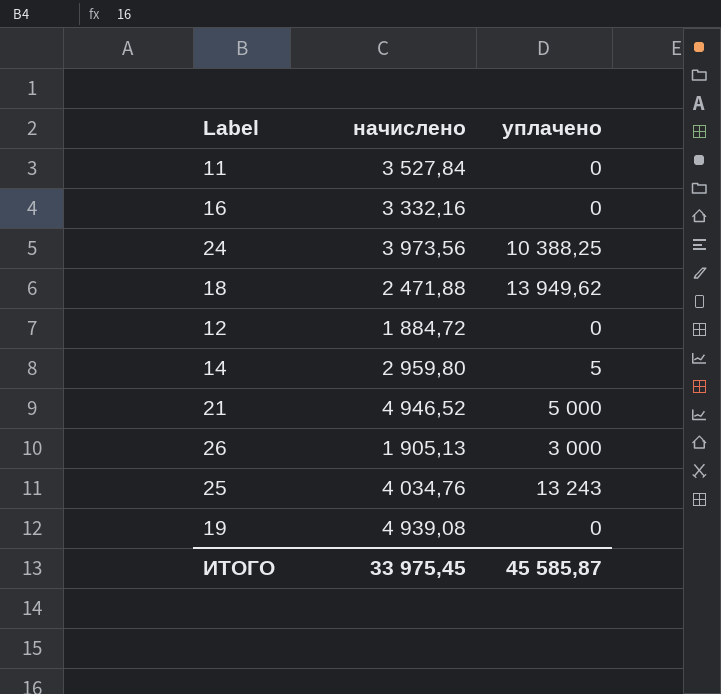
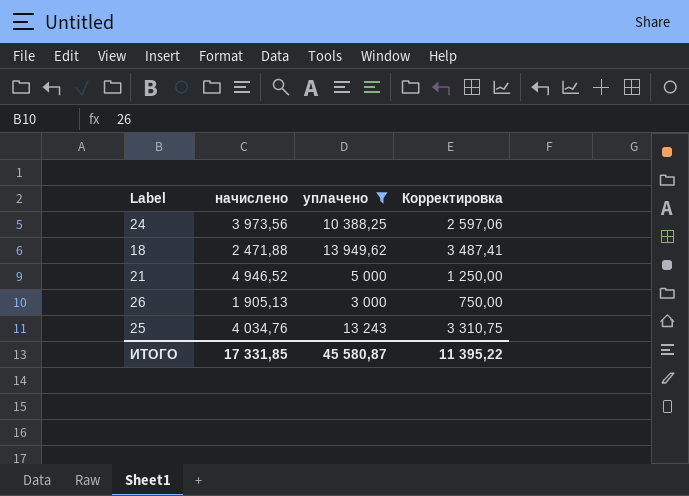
filter: none -> уплачено >= 3 000
column Корректировка | formula: none -> [уплачено] * 0,25
ИТОГО | начислено: 33 975,45 -> 17 331,85
ИТОГО | уплачено: 45 585,87 -> 45 580,87

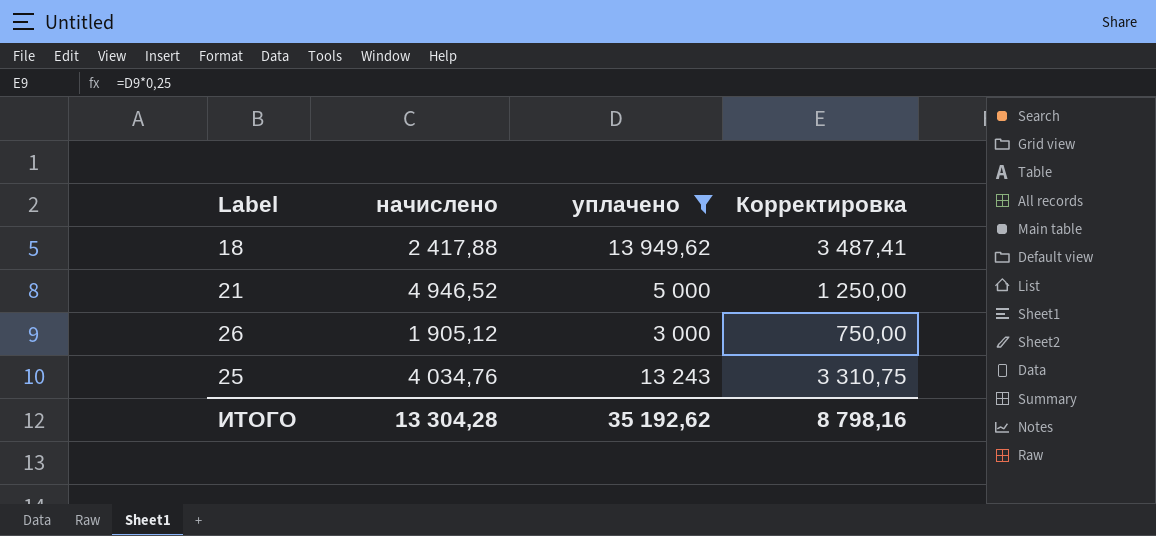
row 24: 3 973,56 | 10 388,25 | 2 597,06 -> none
18 | начислено: 2 471,88 -> 2 417,88
26 | начислено: 1 905,13 -> 1 905,12
ИТОГО | начислено: 17 331,85 -> 13 304,28
ИТОГО | уплачено: 45 580,87 -> 35 192,62
ИТОГО | Корректировка: 11 395,22 -> 8 798,16

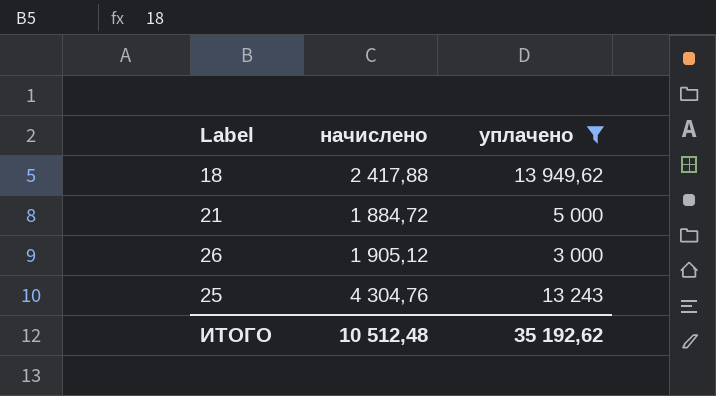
column Корректировка | formula: [уплачено] * 0,25 -> none
21 | начислено: 4 946,52 -> 1 884,72
25 | начислено: 4 034,76 -> 4 304,76
ИТОГО | начислено: 13 304,28 -> 10 512,48

